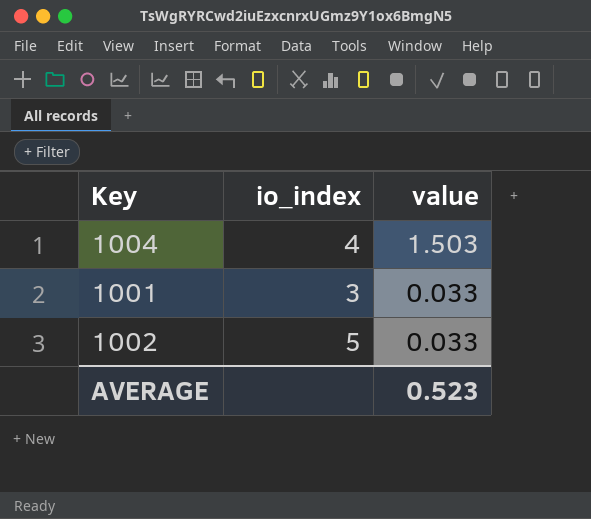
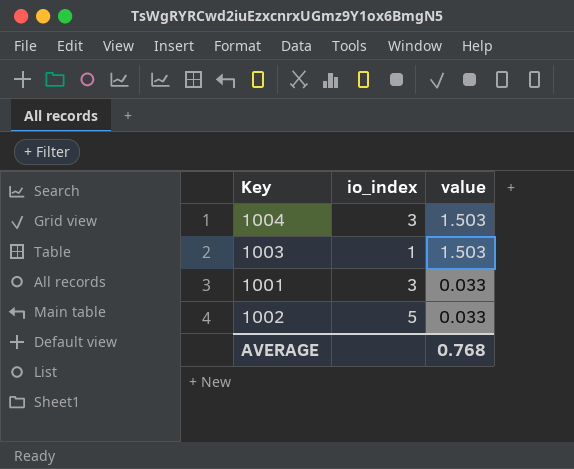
1004 | io_index: 4 -> 3
row 1003: none -> 1 | 1.503
AVERAGE | value: 0.523 -> 0.768

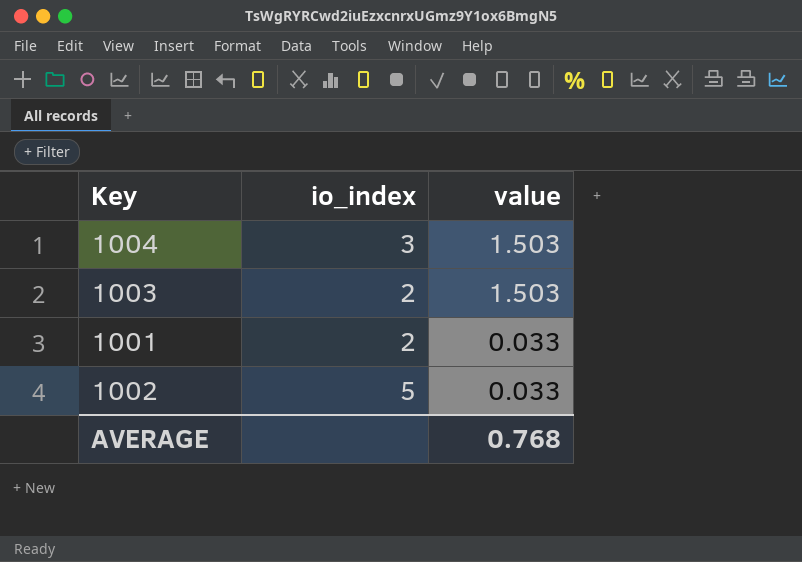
1003 | io_index: 1 -> 2
1001 | io_index: 3 -> 2

